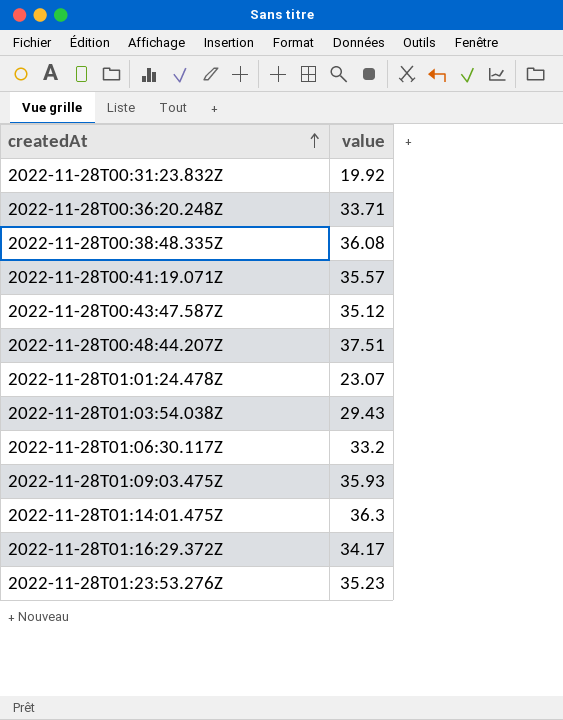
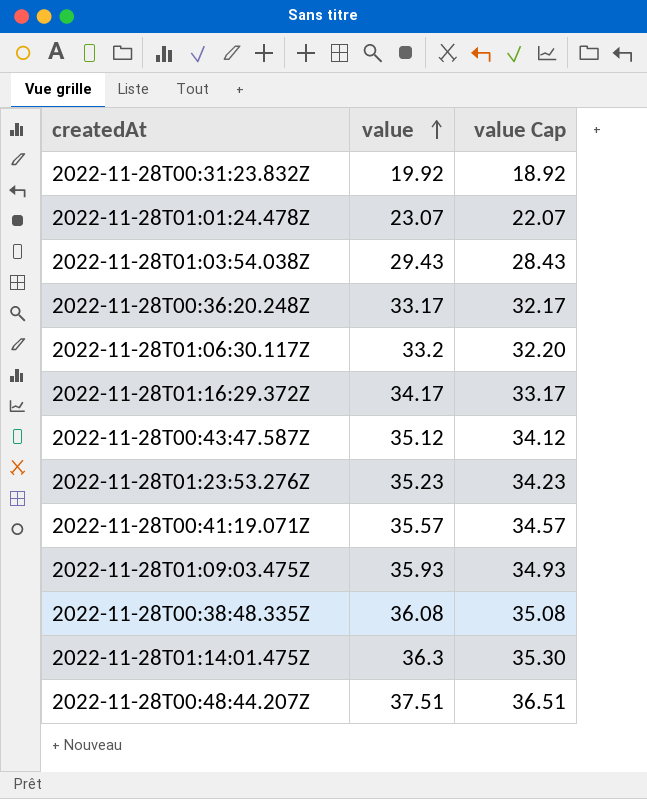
row order: createdAt ascending -> value ascending
column value Cap | formula: none -> [value] - 1
2022-11-28T00:36:20.248Z | value: 33.71 -> 33.17

